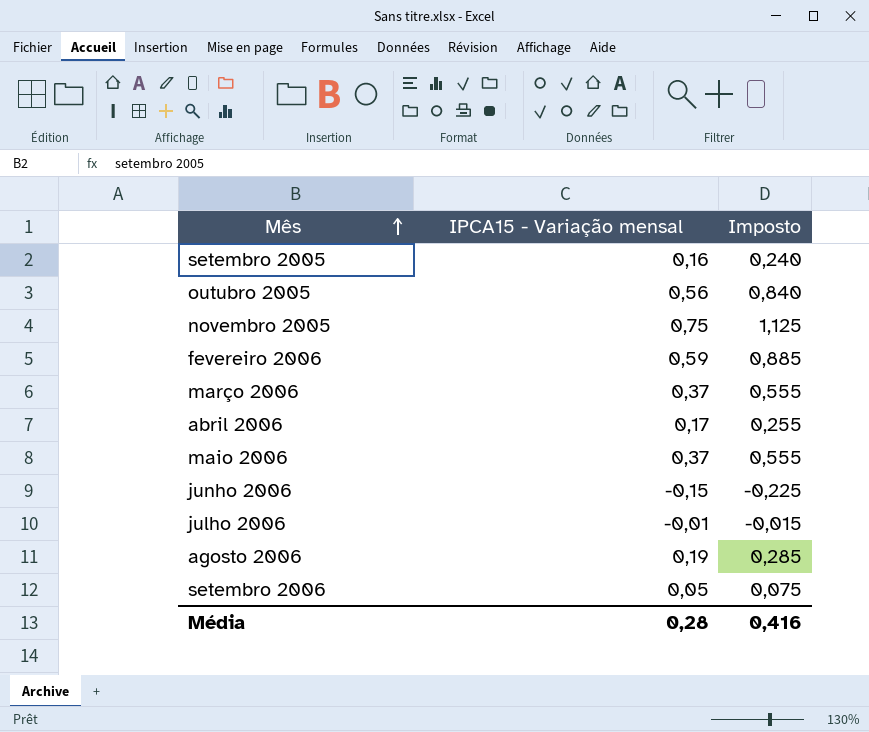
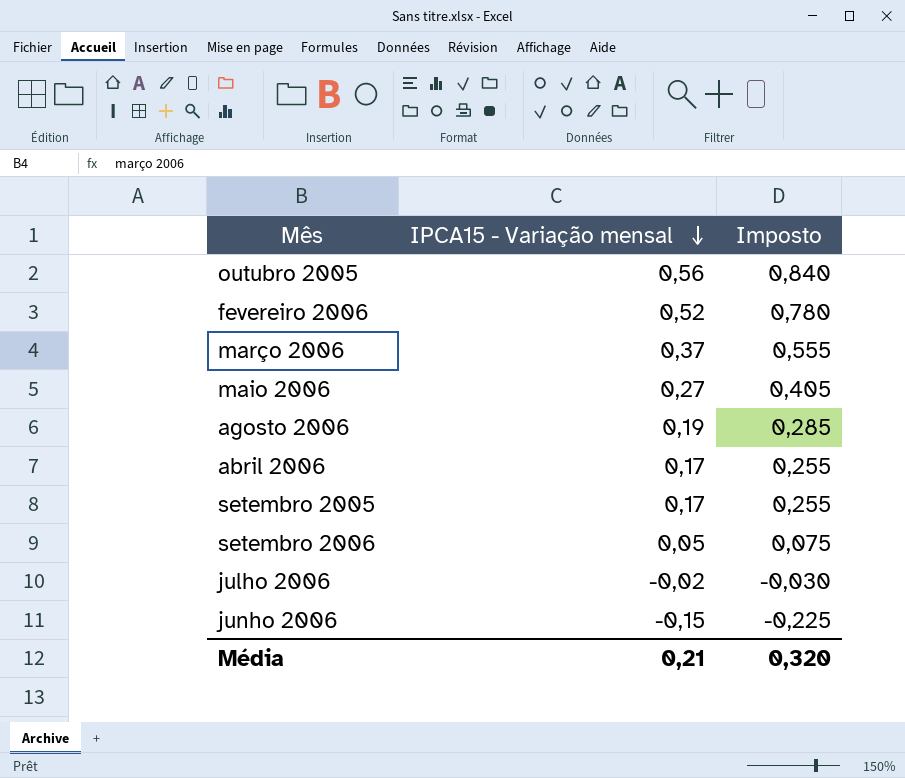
row order: Mês ascending -> IPCA15 - Variação mensal descending
row novembro 2005: 0,75 | 1,125 -> none
fevereiro 2006 | IPCA15 - Variação mensal: 0,59 -> 0,52
fevereiro 2006 | Imposto: 0,885 -> 0,780
maio 2006 | IPCA15 - Variação mensal: 0,37 -> 0,27
maio 2006 | Imposto: 0,555 -> 0,405
setembro 2005 | IPCA15 - Variação mensal: 0,16 -> 0,17
setembro 2005 | Imposto: 0,240 -> 0,255
julho 2006 | IPCA15 - Variação mensal: -0,01 -> -0,02
julho 2006 | Imposto: -0,015 -> -0,030
Média | IPCA15 - Variação mensal: 0,28 -> 0,21
Média | Imposto: 0,416 -> 0,320

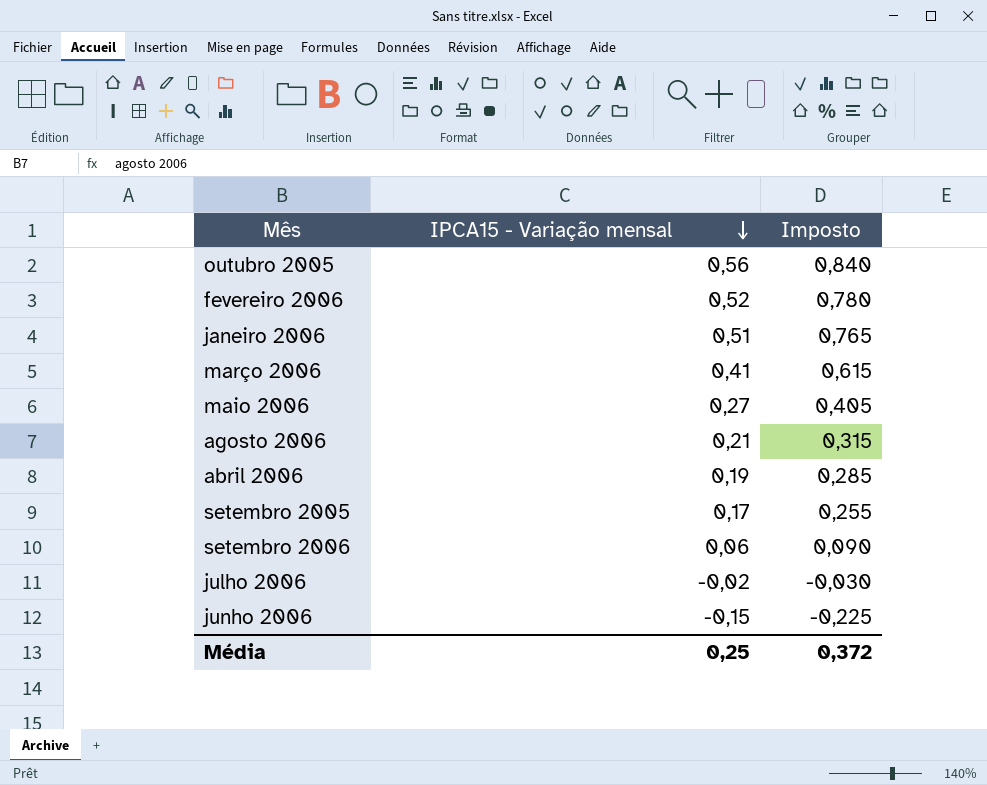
row janeiro 2006: none -> 0,51 | 0,765
março 2006 | IPCA15 - Variação mensal: 0,37 -> 0,41
março 2006 | Imposto: 0,555 -> 0,615
agosto 2006 | IPCA15 - Variação mensal: 0,19 -> 0,21
agosto 2006 | Imposto: 0,285 -> 0,315
abril 2006 | IPCA15 - Variação mensal: 0,17 -> 0,19
abril 2006 | Imposto: 0,255 -> 0,285
setembro 2006 | IPCA15 - Variação mensal: 0,05 -> 0,06
setembro 2006 | Imposto: 0,075 -> 0,090
Média | IPCA15 - Variação mensal: 0,21 -> 0,25
Média | Imposto: 0,320 -> 0,372

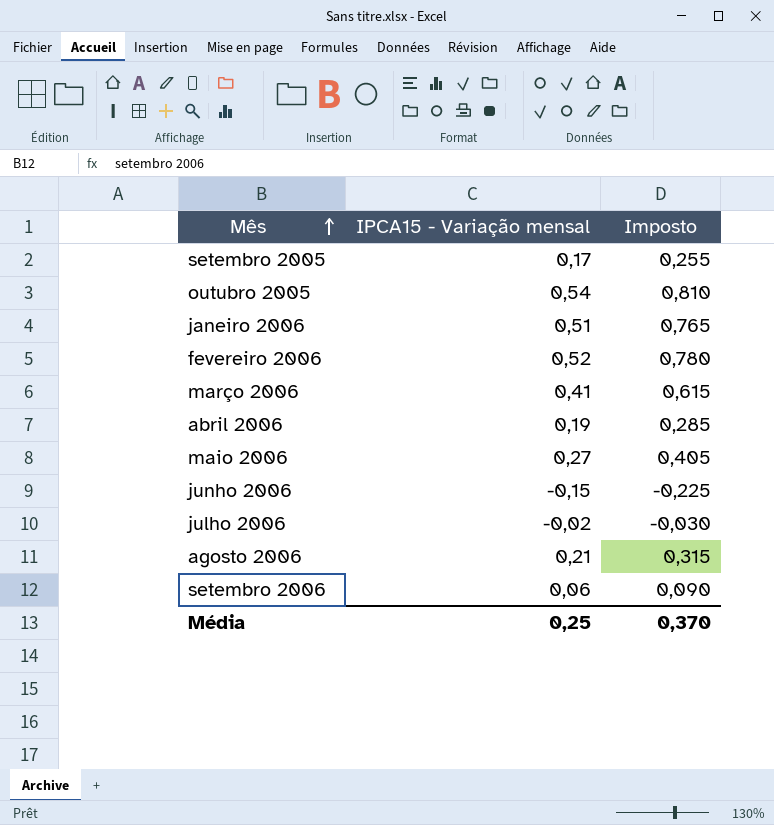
row order: IPCA15 - Variação mensal descending -> Mês ascending
outubro 2005 | IPCA15 - Variação mensal: 0,56 -> 0,54
outubro 2005 | Imposto: 0,840 -> 0,810
Média | Imposto: 0,372 -> 0,370

